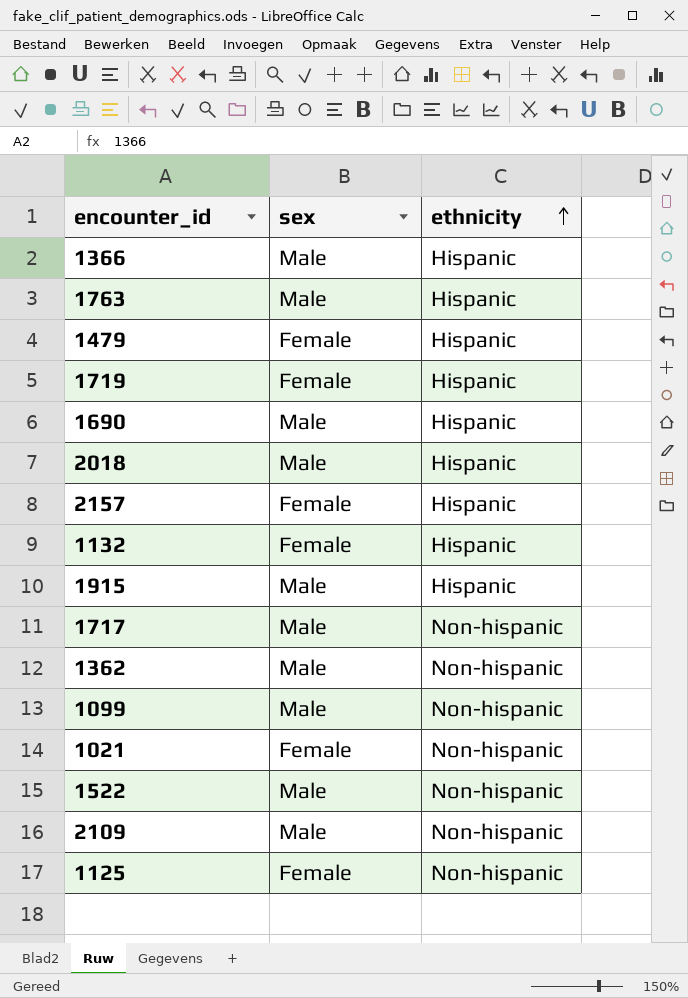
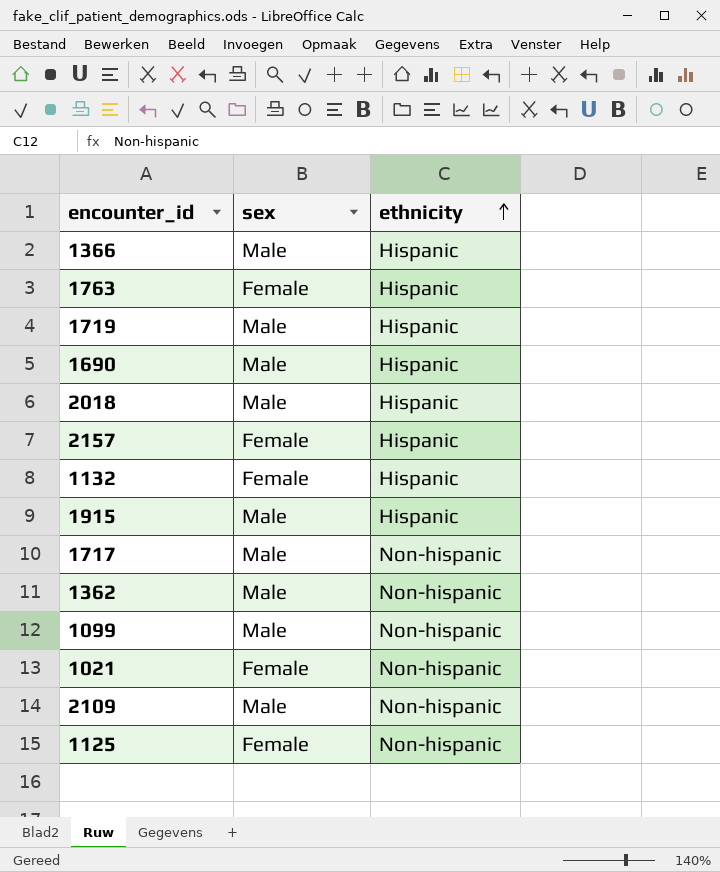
row 1479: Female | Hispanic -> none
row 1522: Male | Non-hispanic -> none
1763 | sex: Male -> Female
1719 | sex: Female -> Male

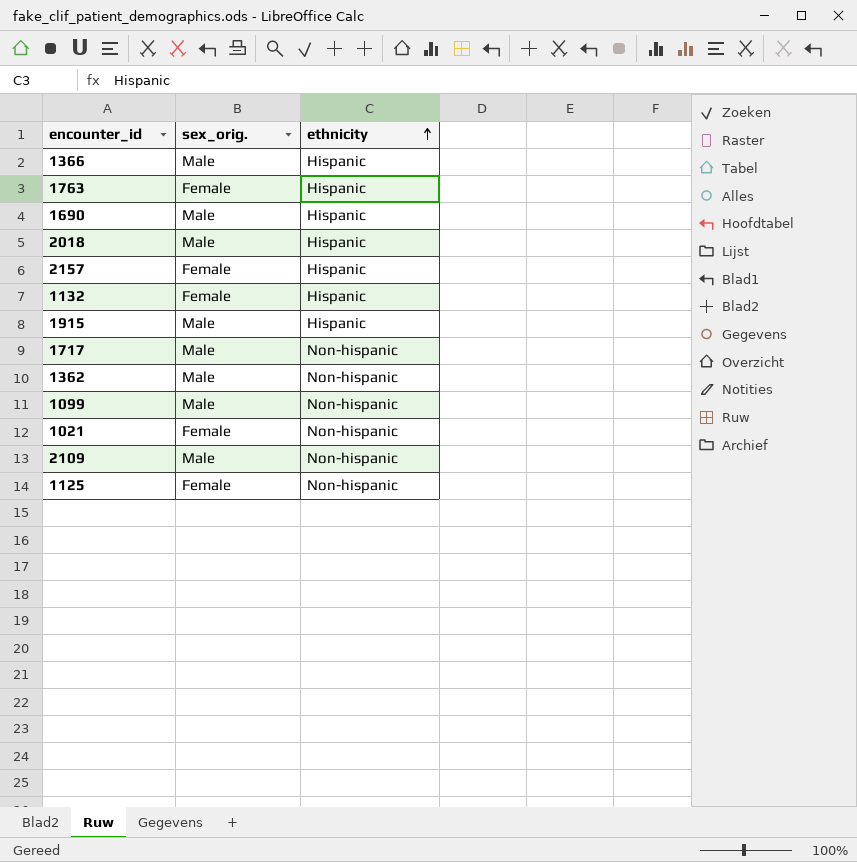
column name: sex -> sex_orig.
row 1719: Male | Hispanic -> none

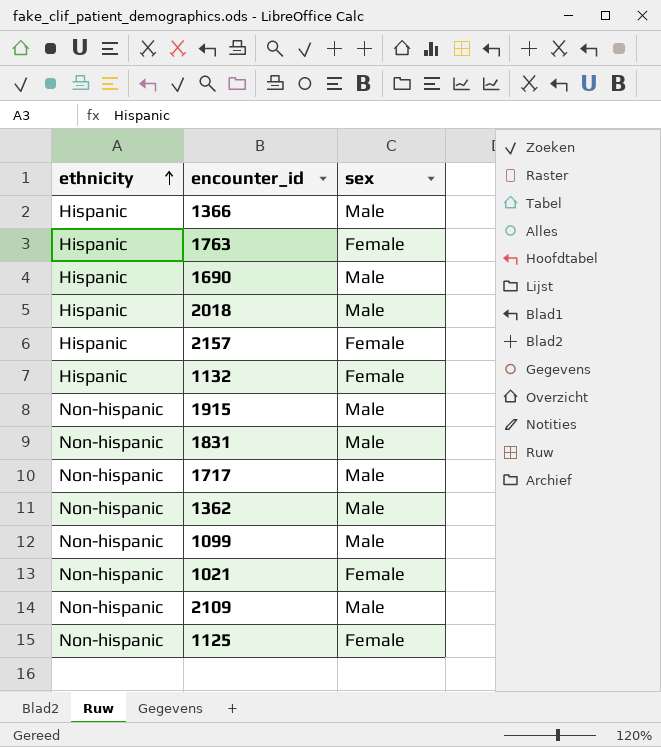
column ethnicity | position: 3 -> 1
column name: sex_orig. -> sex
1915 | ethnicity: Hispanic -> Non-hispanic
row 1831: none -> Non-hispanic | Male

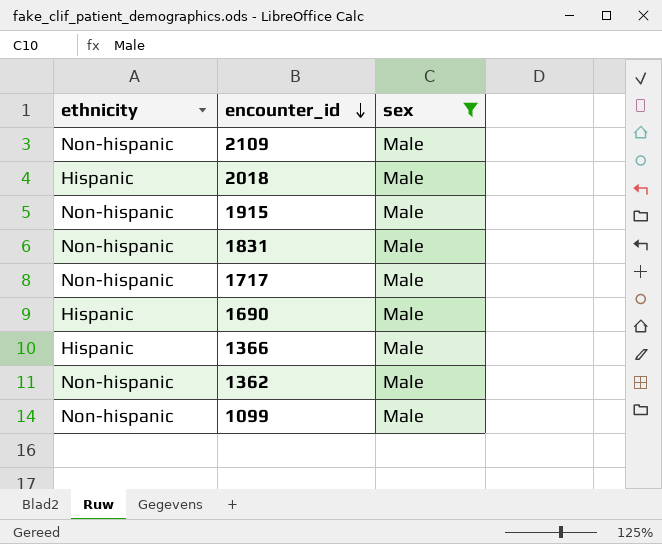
filter: none -> sex = Male
row order: ethnicity ascending -> encounter_id descending

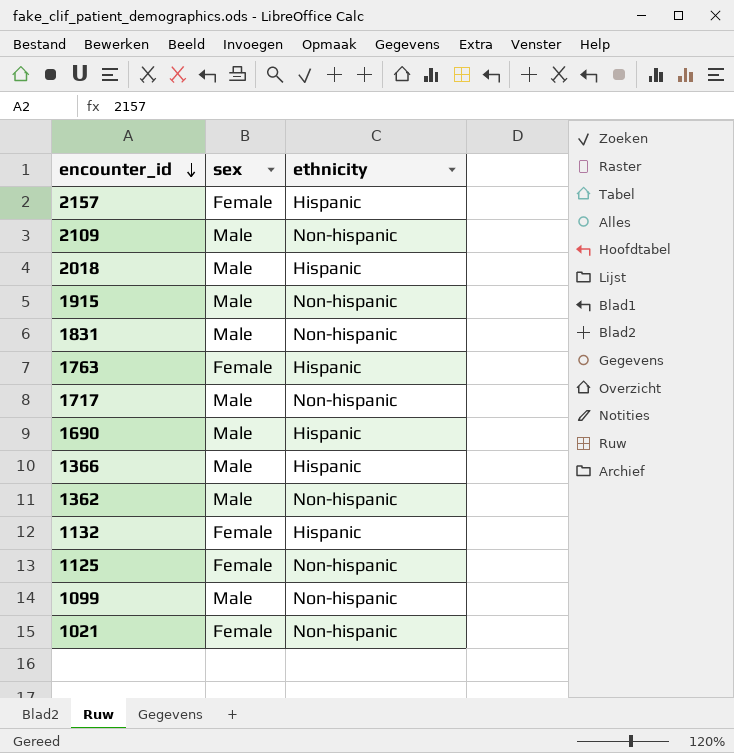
filter: sex = Male -> none
column ethnicity | position: 1 -> 3

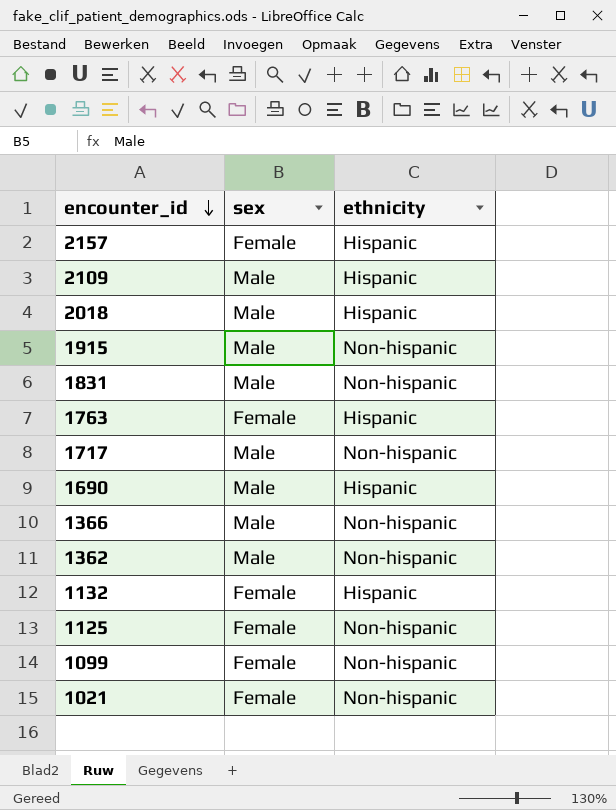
2109 | ethnicity: Non-hispanic -> Hispanic
1366 | ethnicity: Hispanic -> Non-hispanic
1099 | sex: Male -> Female

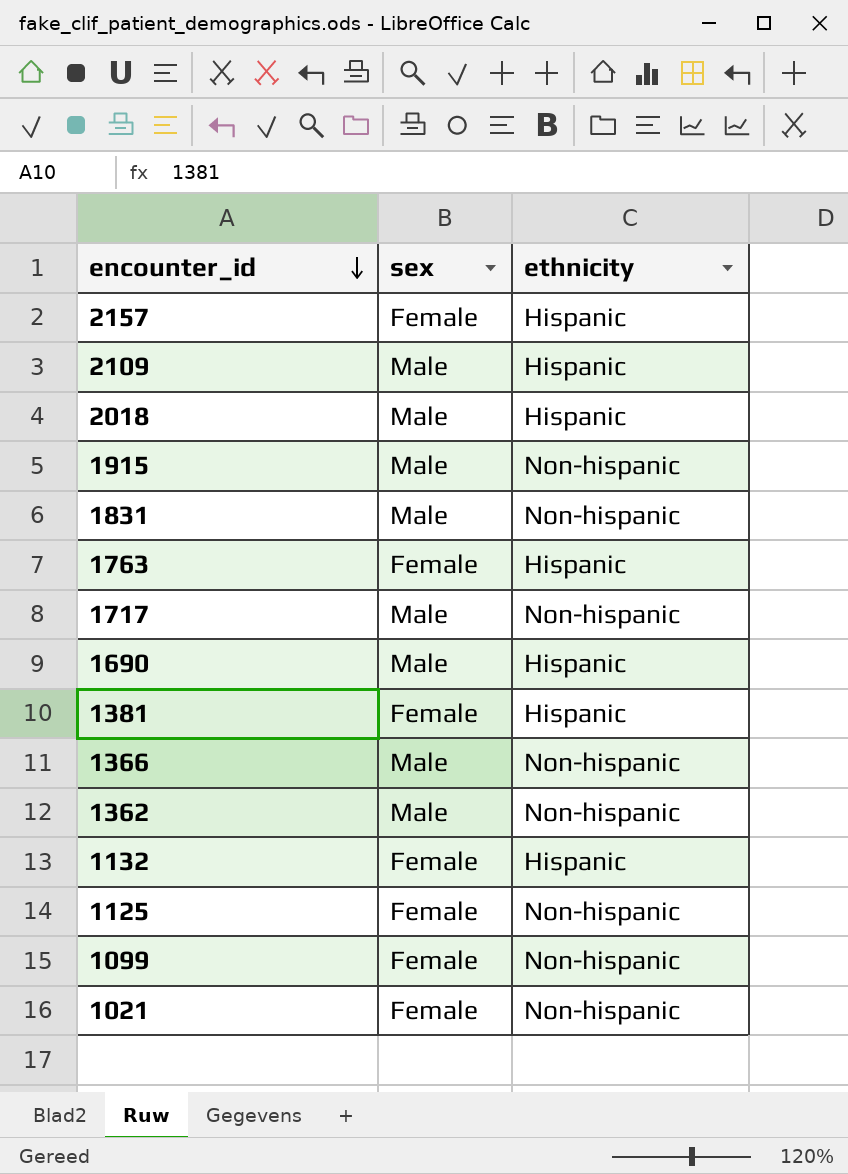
row 1381: none -> Female | Hispanic

